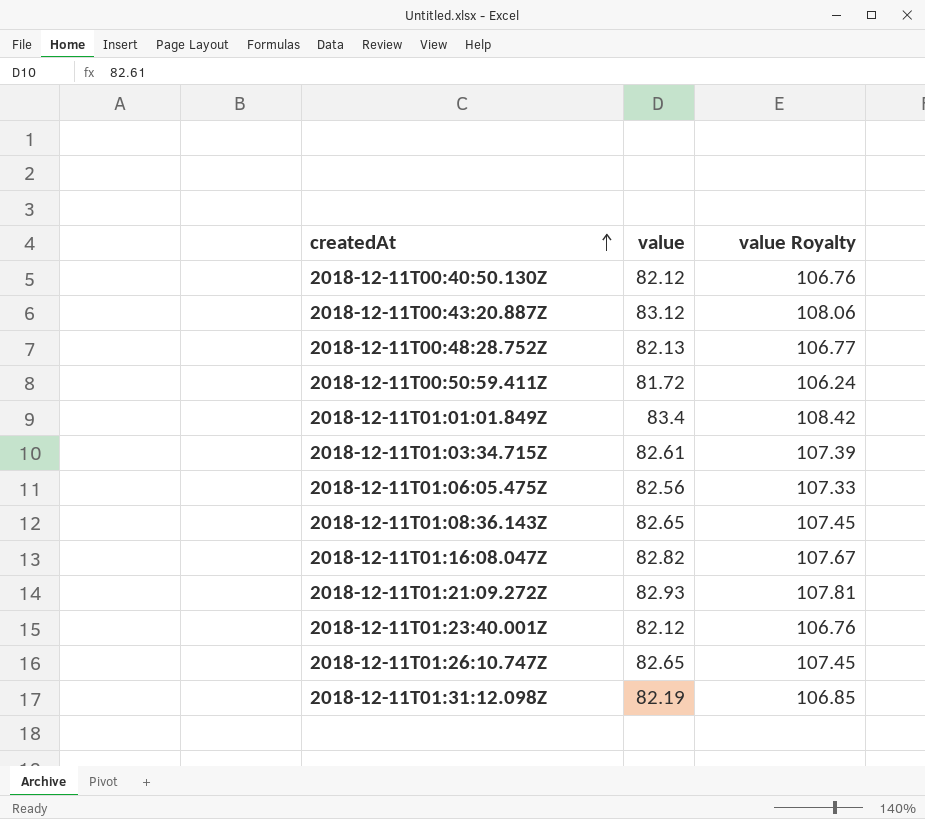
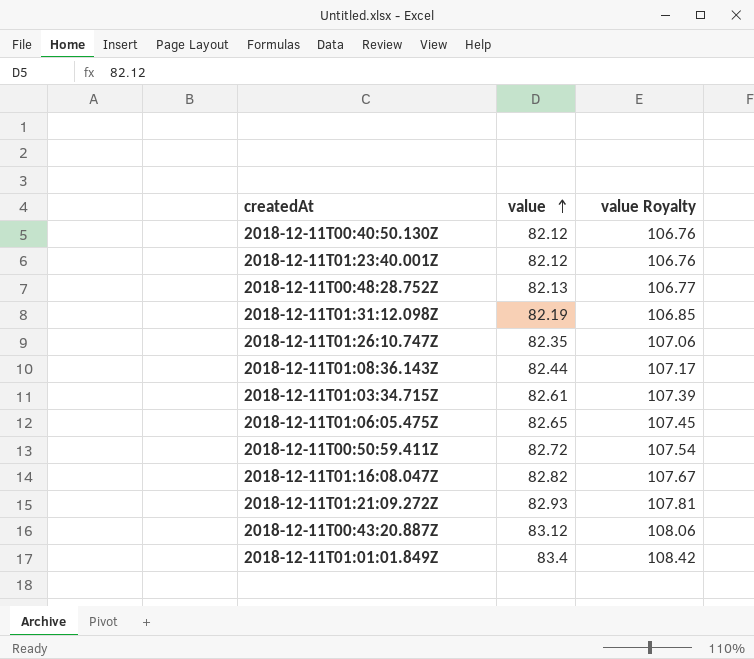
row order: createdAt ascending -> value ascending
2018-12-11T01:26:10.747Z | value: 82.65 -> 82.35
2018-12-11T01:26:10.747Z | value Royalty: 107.45 -> 107.06
2018-12-11T01:08:36.143Z | value: 82.65 -> 82.44
2018-12-11T01:08:36.143Z | value Royalty: 107.45 -> 107.17
2018-12-11T01:06:05.475Z | value: 82.56 -> 82.65
2018-12-11T01:06:05.475Z | value Royalty: 107.33 -> 107.45
2018-12-11T00:50:59.411Z | value: 81.72 -> 82.72
2018-12-11T00:50:59.411Z | value Royalty: 106.24 -> 107.54

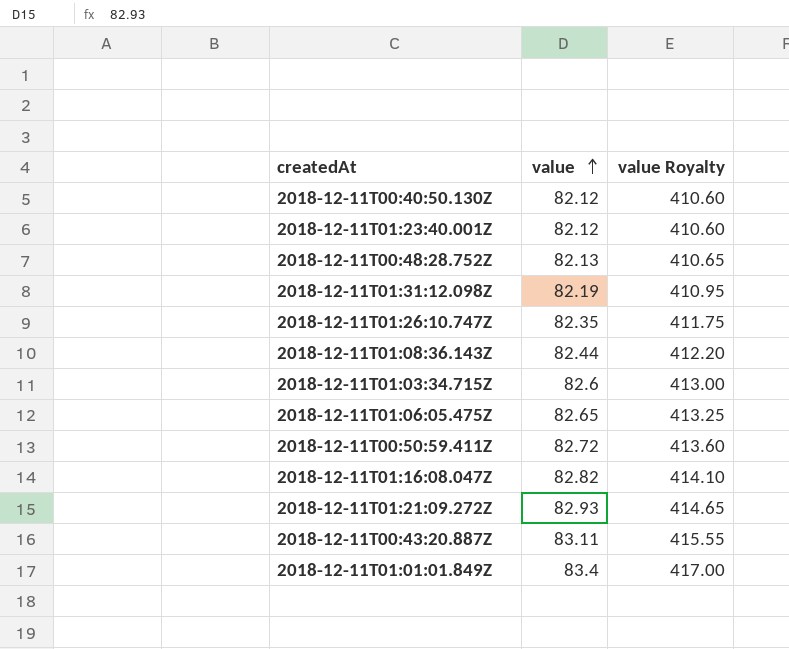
column value Royalty | formula: [value] * 1.3 -> [value] * 5
2018-12-11T01:03:34.715Z | value: 82.61 -> 82.6
2018-12-11T00:43:20.887Z | value: 83.12 -> 83.11

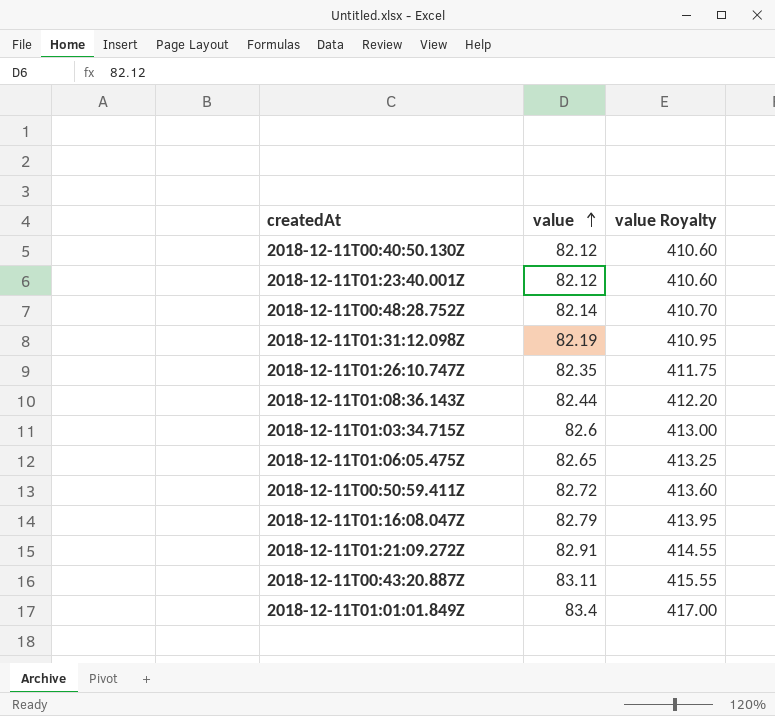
2018-12-11T00:48:28.752Z | value: 82.13 -> 82.14
2018-12-11T00:48:28.752Z | value Royalty: 410.65 -> 410.70
2018-12-11T01:16:08.047Z | value: 82.82 -> 82.79
2018-12-11T01:16:08.047Z | value Royalty: 414.10 -> 413.95
2018-12-11T01:21:09.272Z | value: 82.93 -> 82.91
2018-12-11T01:21:09.272Z | value Royalty: 414.65 -> 414.55

